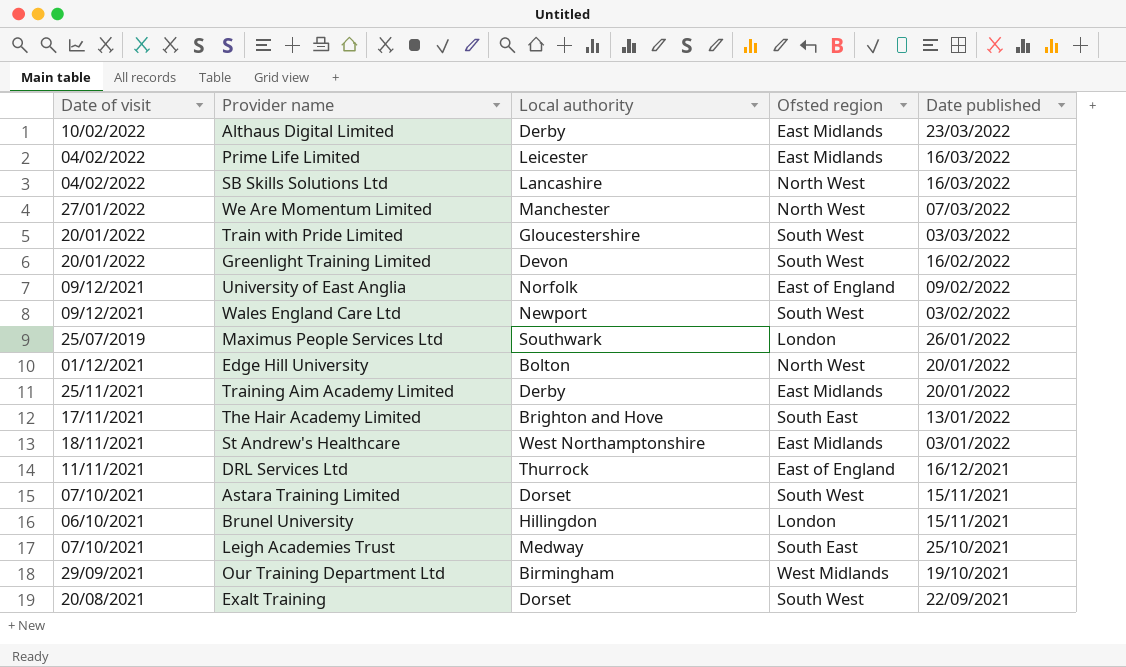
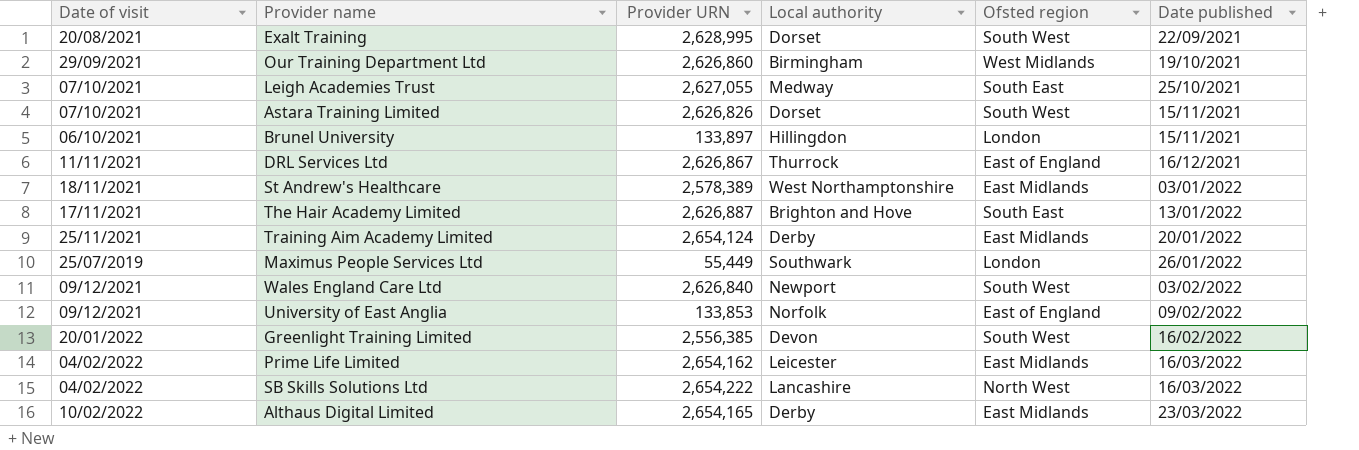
row order: Date published descending -> Date published ascending
column Provider URN | position: none -> 3
row We Are Momentum Limited: 27/01/2022 | Manchester | North West | 07/03/2022 -> none
row Train with Pride Limited: 20/01/2022 | Gloucestershire | South West | 03/03/2022 -> none
row Edge Hill University: 01/12/2021 | Bolton | North West | 20/01/2022 -> none

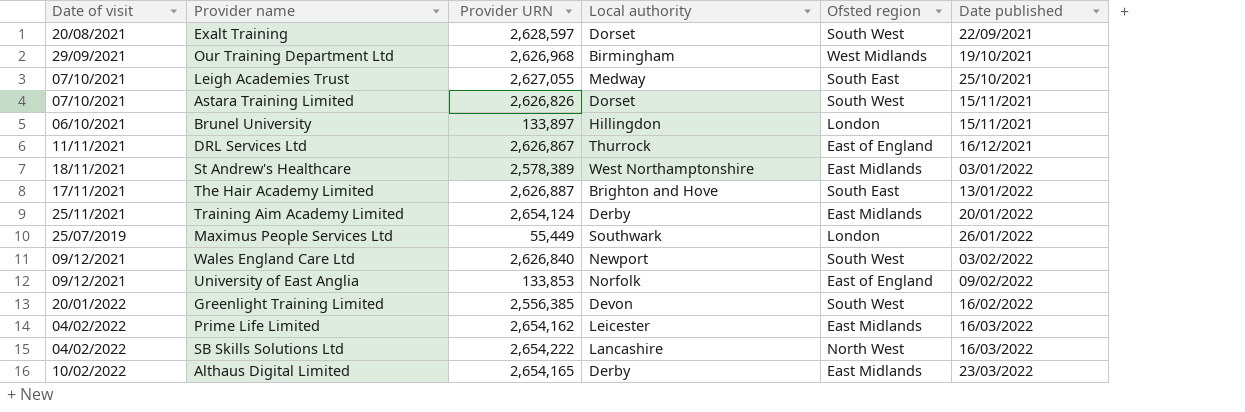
Exalt Training | Provider URN: 2,628,995 -> 2,628,597
Our Training Department Ltd | Provider URN: 2,626,860 -> 2,626,968

